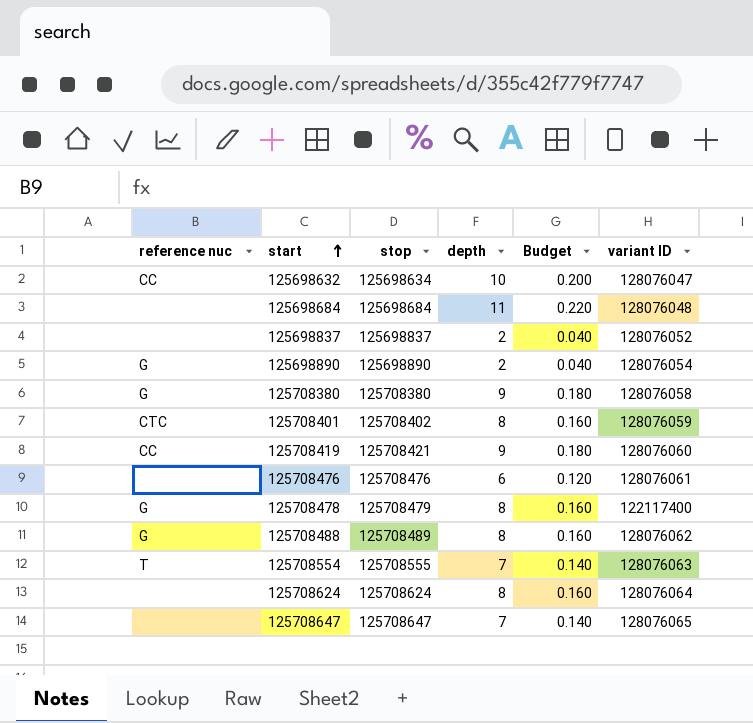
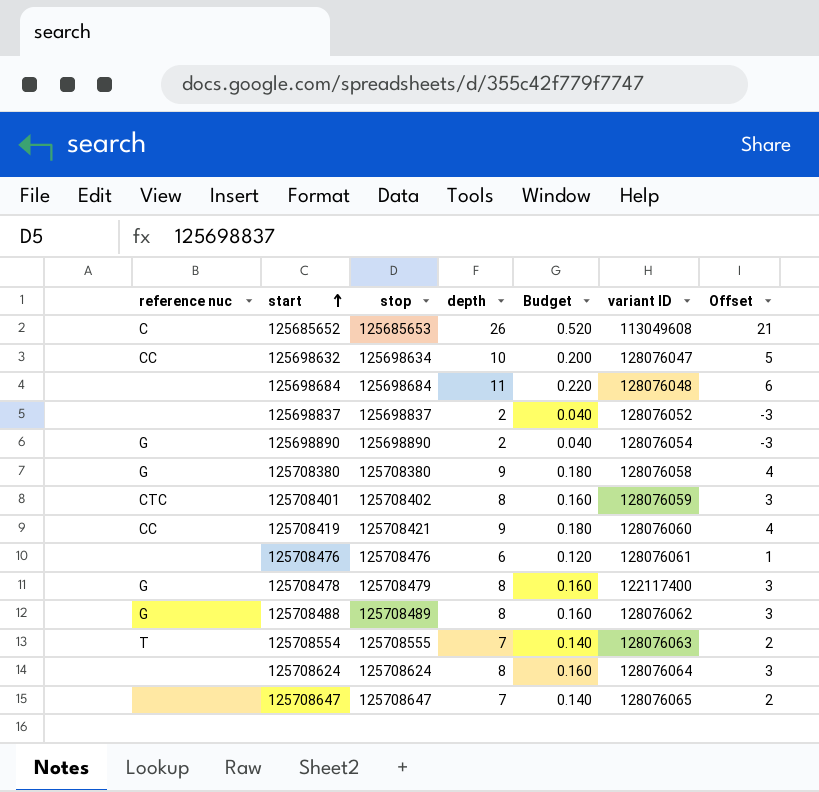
column Offset | formula: none -> [depth] - 5
row 125685652: none -> C | 125685653 | 26 | 0.520 | 113049608 | 21

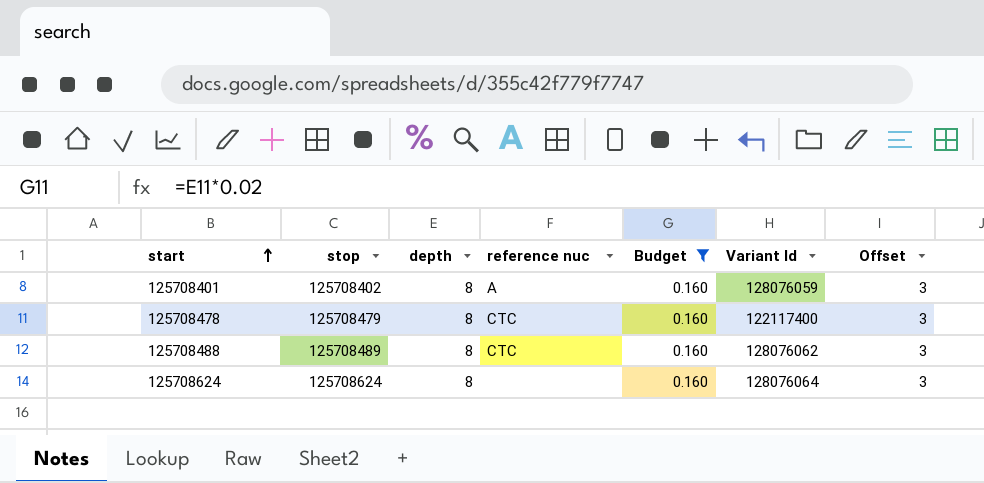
filter: none -> Budget = 0.160
column reference nuc | position: 1 -> 4
column name: variant ID -> Variant Id
125708401 | reference nuc: CTC -> A
125708478 | reference nuc: G -> CTC
125708488 | reference nuc: G -> CTC

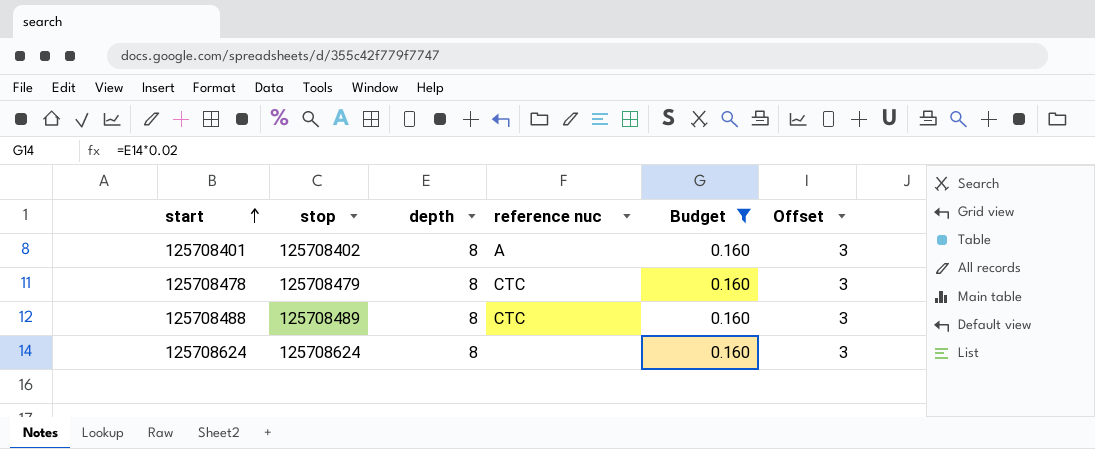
column Variant Id | position: 6 -> none

